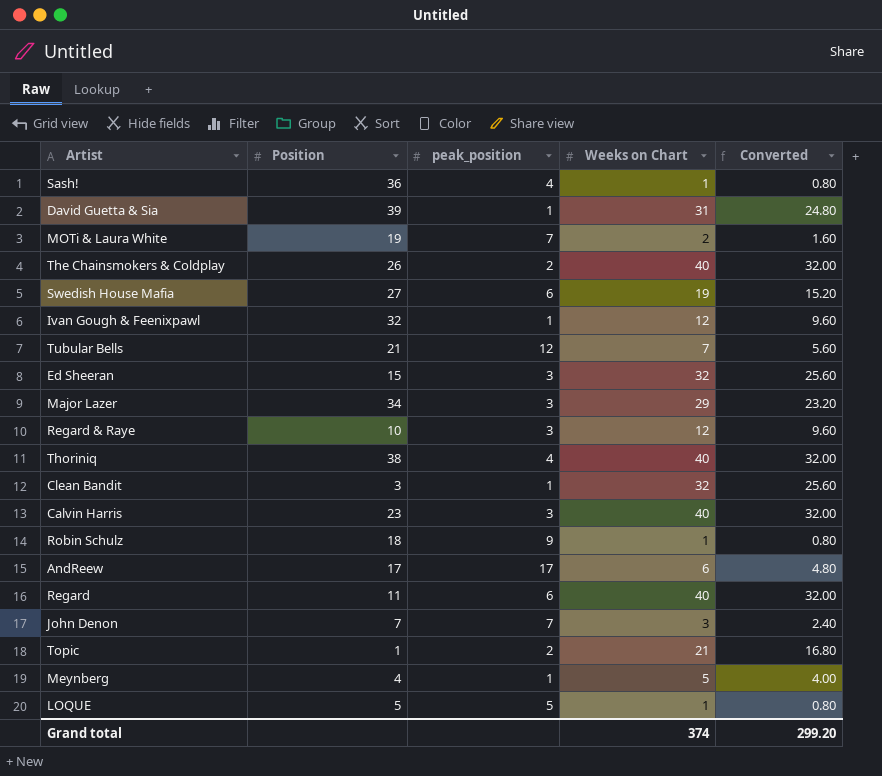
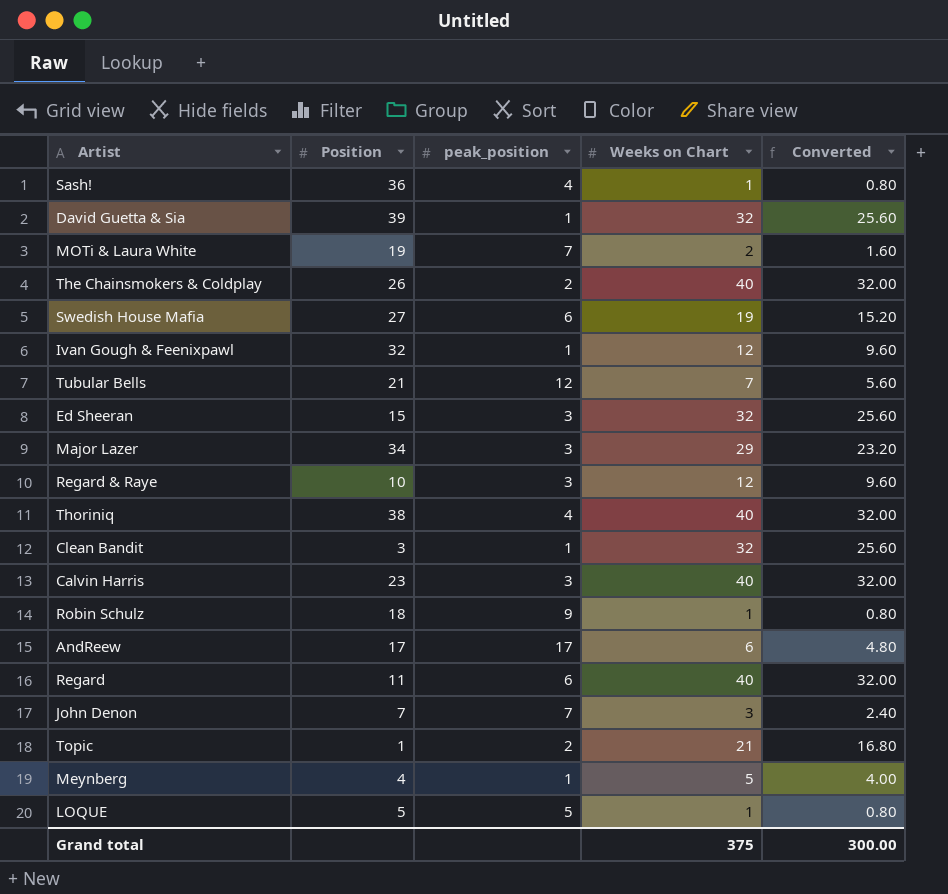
David Guetta & Sia | Weeks on Chart: 31 -> 32
David Guetta & Sia | Converted: 24.80 -> 25.60
Grand total | Weeks on Chart: 374 -> 375
Grand total | Converted: 299.20 -> 300.00

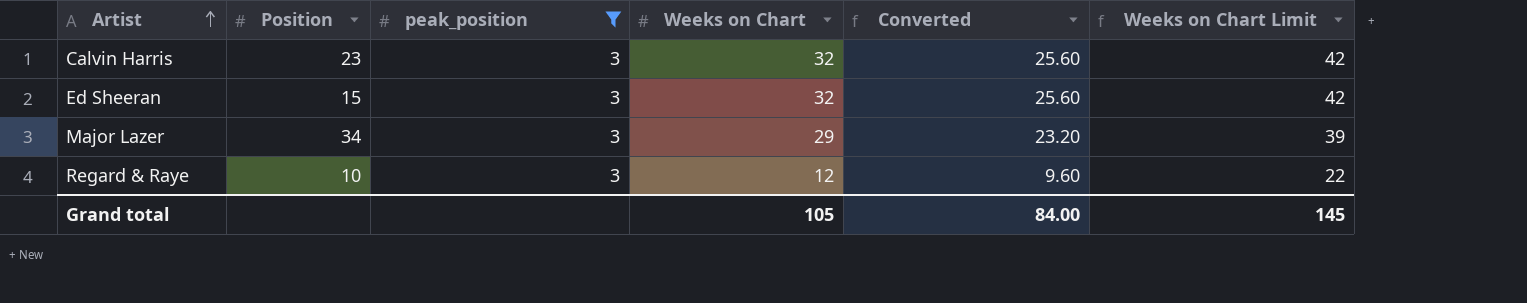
filter: none -> peak_position = 3
row order: none -> Artist ascending
column Weeks on Chart Limit | formula: none -> [Weeks on Chart] + 10
Calvin Harris | Weeks on Chart: 40 -> 32
Calvin Harris | Converted: 32.00 -> 25.60
Grand total | Weeks on Chart: 375 -> 105
Grand total | Converted: 300.00 -> 84.00

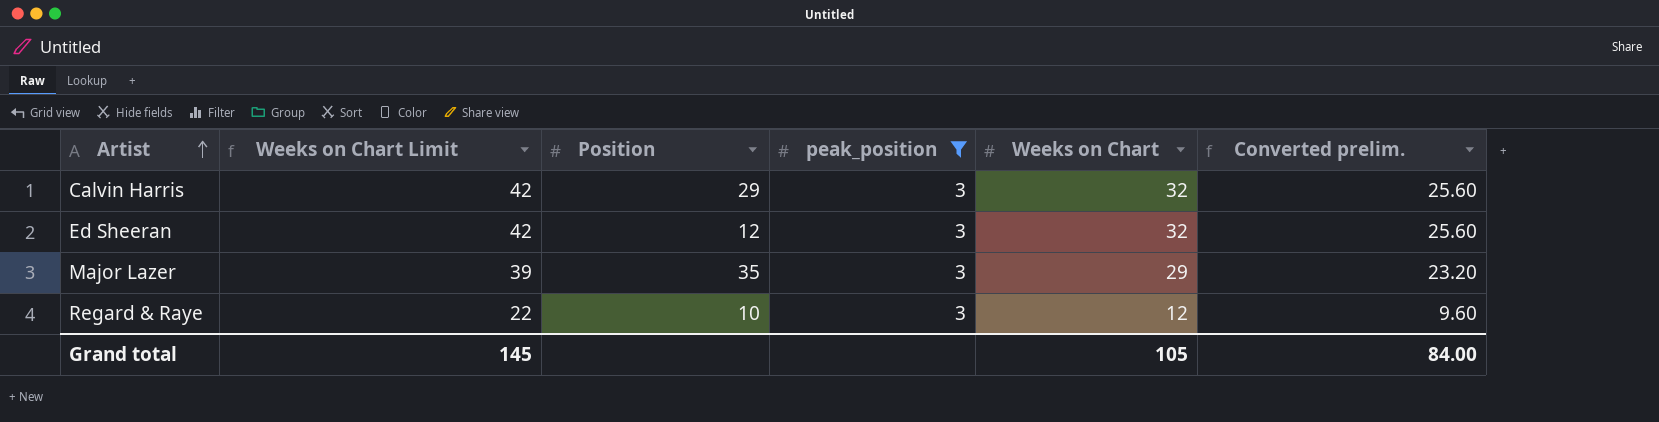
column Weeks on Chart Limit | position: 6 -> 2
column name: Converted -> Converted prelim.
Calvin Harris | Position: 23 -> 29
Ed Sheeran | Position: 15 -> 12
Major Lazer | Position: 34 -> 35

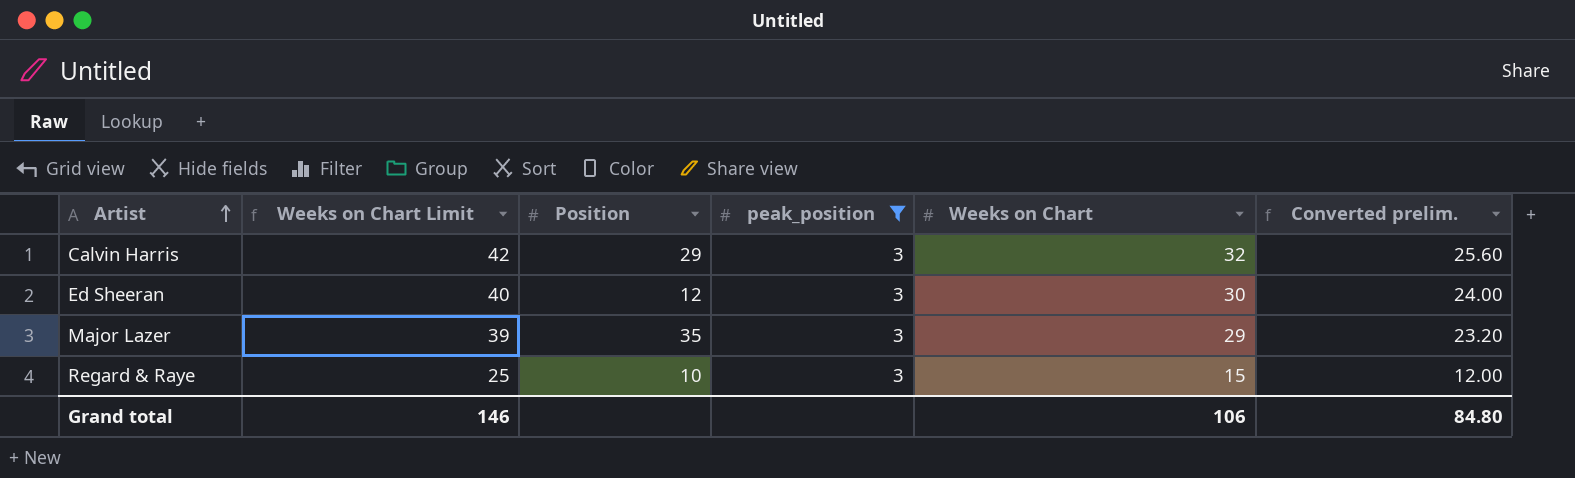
Ed Sheeran | Weeks on Chart Limit: 42 -> 40
Ed Sheeran | Weeks on Chart: 32 -> 30
Ed Sheeran | Converted prelim.: 25.60 -> 24.00
Regard & Raye | Weeks on Chart Limit: 22 -> 25
Regard & Raye | Weeks on Chart: 12 -> 15
Regard & Raye | Converted prelim.: 9.60 -> 12.00
Grand total | Weeks on Chart Limit: 145 -> 146
Grand total | Weeks on Chart: 105 -> 106
Grand total | Converted prelim.: 84.00 -> 84.80

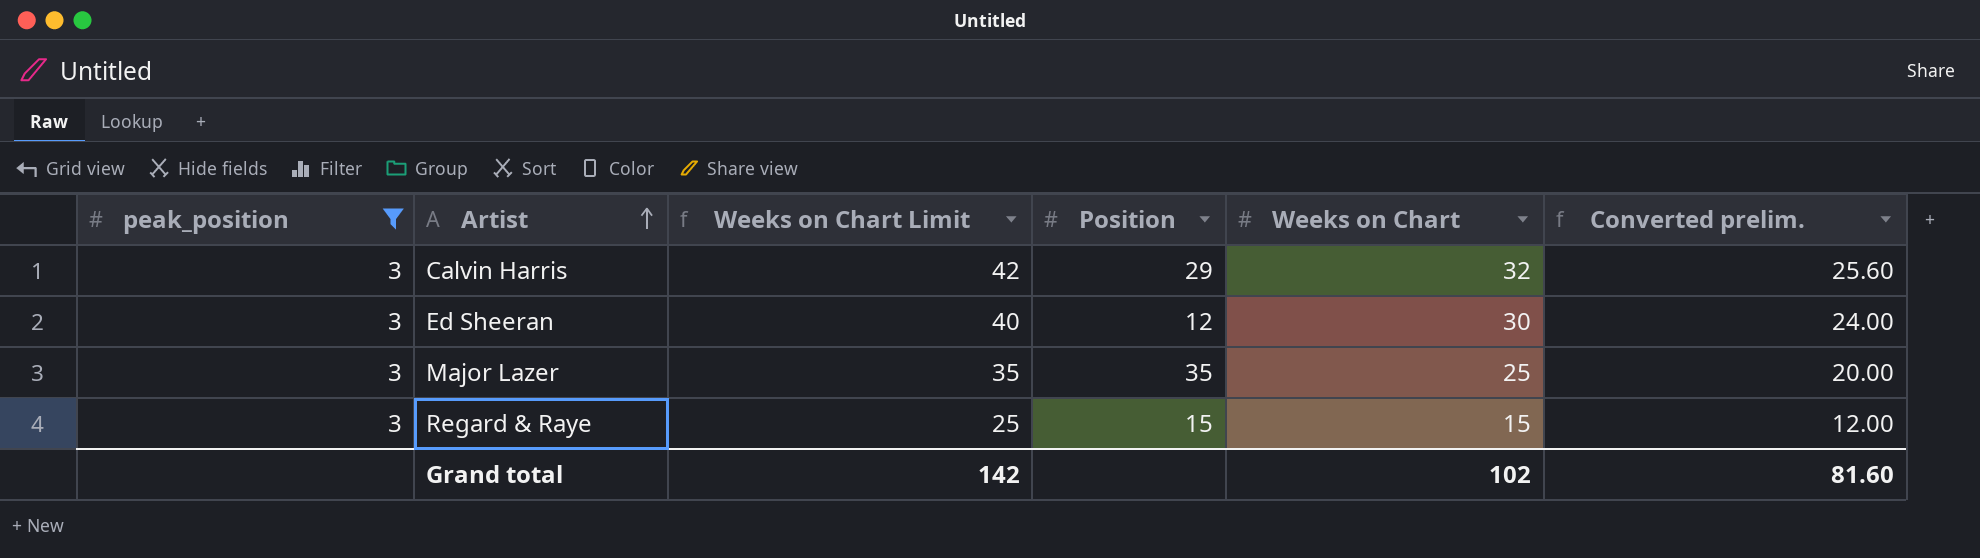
column peak_position | position: 4 -> 1
Major Lazer | Weeks on Chart Limit: 39 -> 35
Major Lazer | Weeks on Chart: 29 -> 25
Major Lazer | Converted prelim.: 23.20 -> 20.00
Regard & Raye | Position: 10 -> 15
Grand total | Weeks on Chart Limit: 146 -> 142
Grand total | Weeks on Chart: 106 -> 102
Grand total | Converted prelim.: 84.80 -> 81.60

